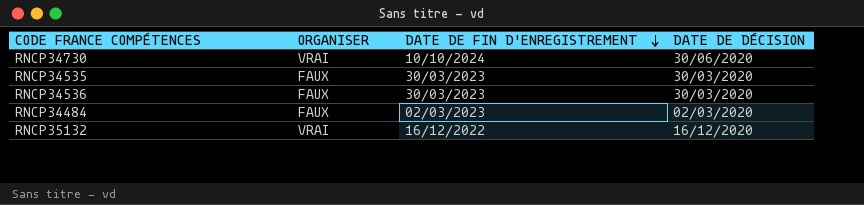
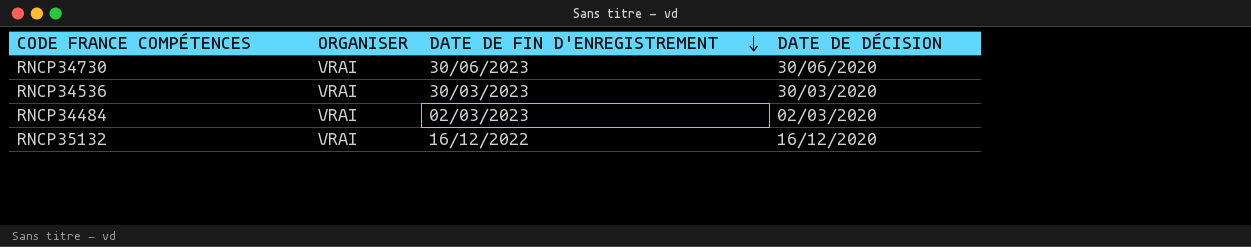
row RNCP34535: FAUX | 30/03/2023 | 30/03/2020 -> none
RNCP34730 | DATE DE FIN D'ENREGISTREMENT: 10/10/2024 -> 30/06/2023
RNCP34536 | ORGANISER: FAUX -> VRAI
RNCP34484 | ORGANISER: FAUX -> VRAI

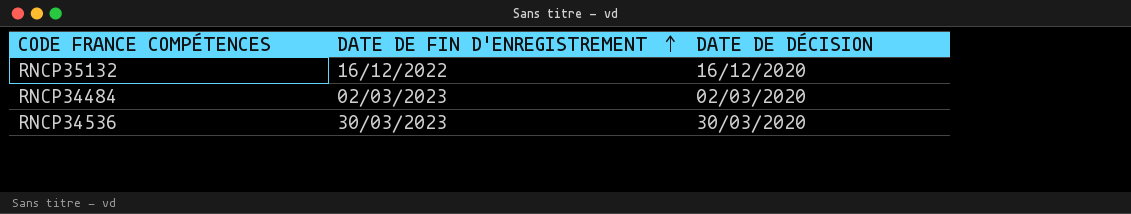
row order: DATE DE FIN D'ENREGISTREMENT descending -> DATE DE FIN D'ENREGISTREMENT ascending
column ORGANISER | position: 2 -> none
row RNCP34730: VRAI | 30/06/2023 | 30/06/2020 -> none

